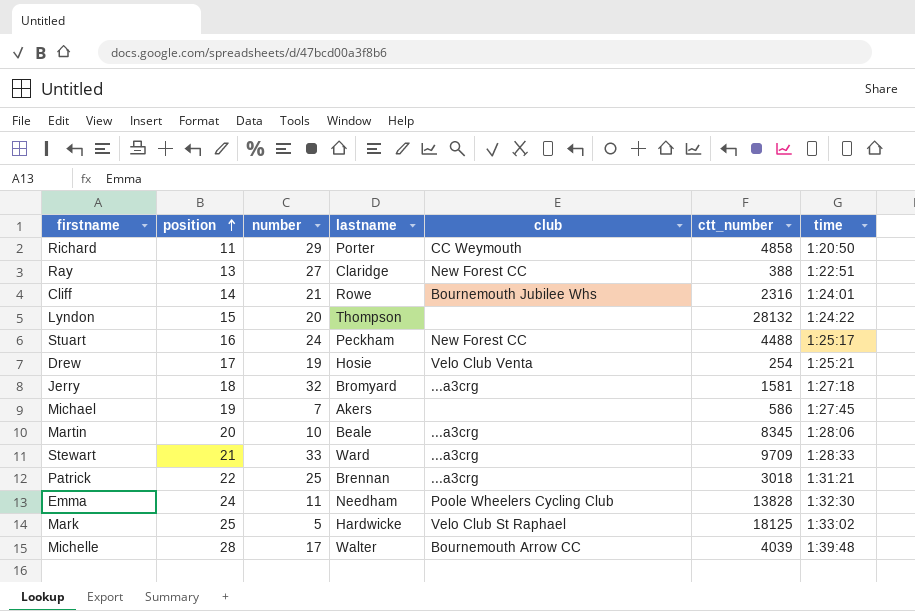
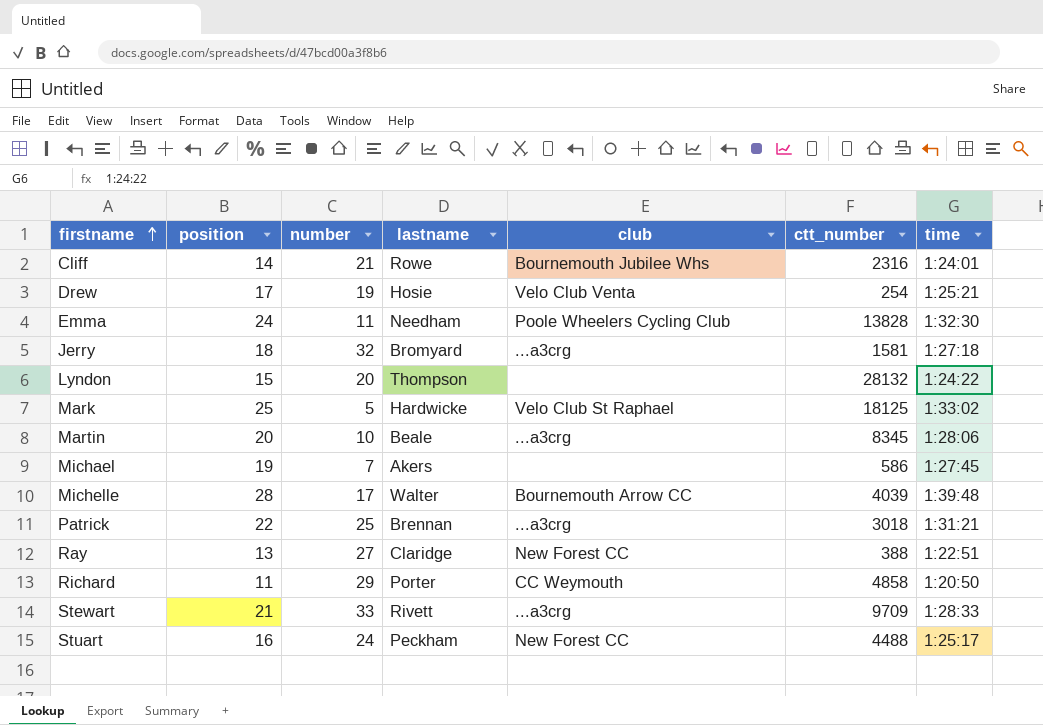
row order: position ascending -> firstname ascending
Stewart | lastname: Ward -> Rivett

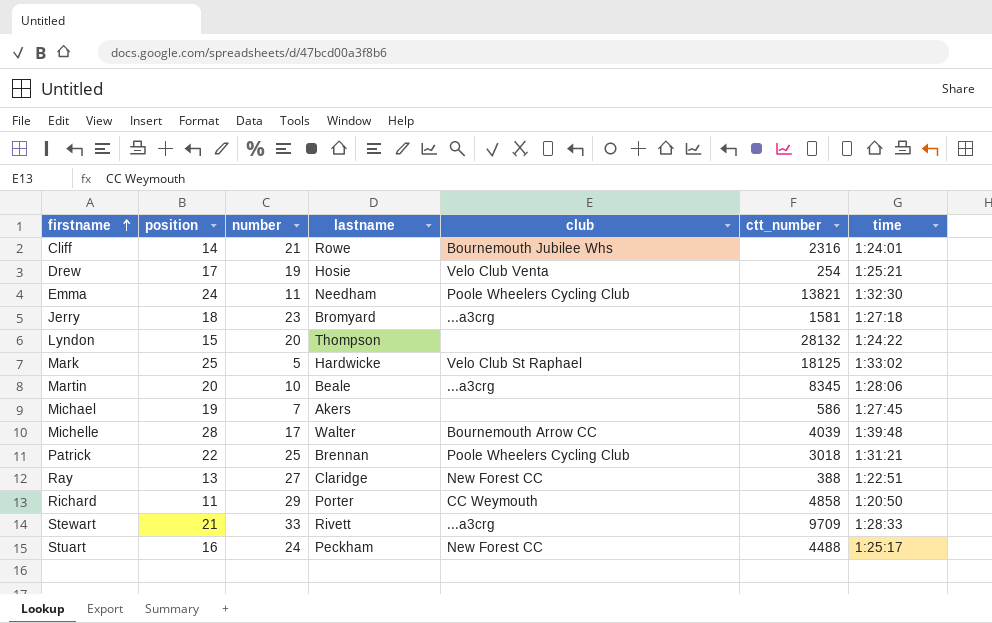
Emma | ctt_number: 13828 -> 13821
Jerry | number: 32 -> 23
Patrick | club: ...a3crg -> Poole Wheelers Cycling Club

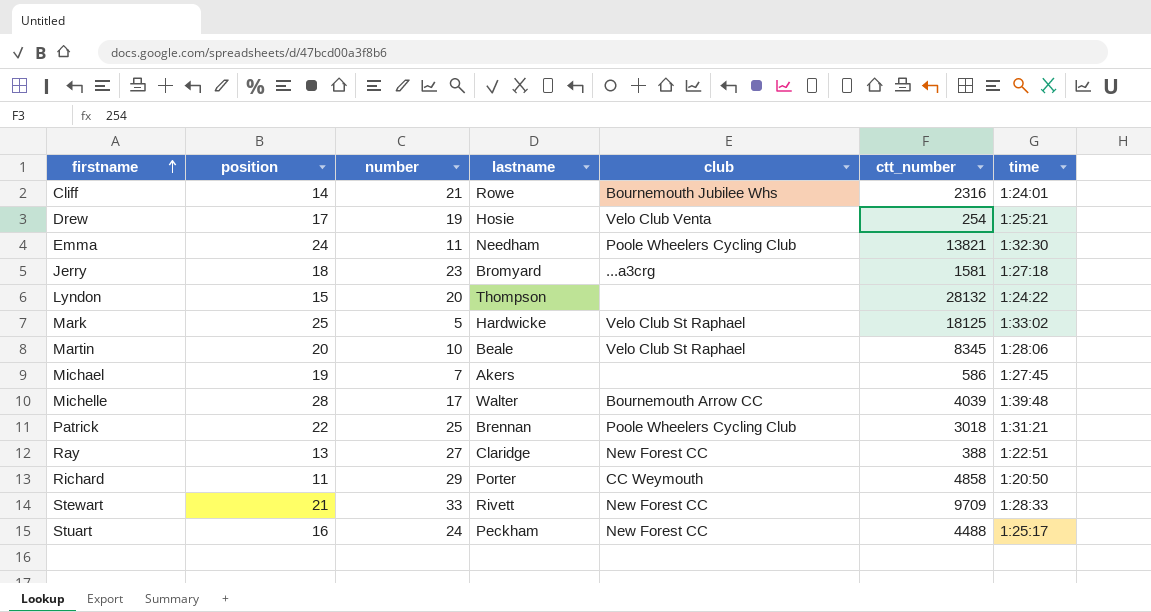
Martin | club: ...a3crg -> Velo Club St Raphael
Stewart | club: ...a3crg -> New Forest CC

